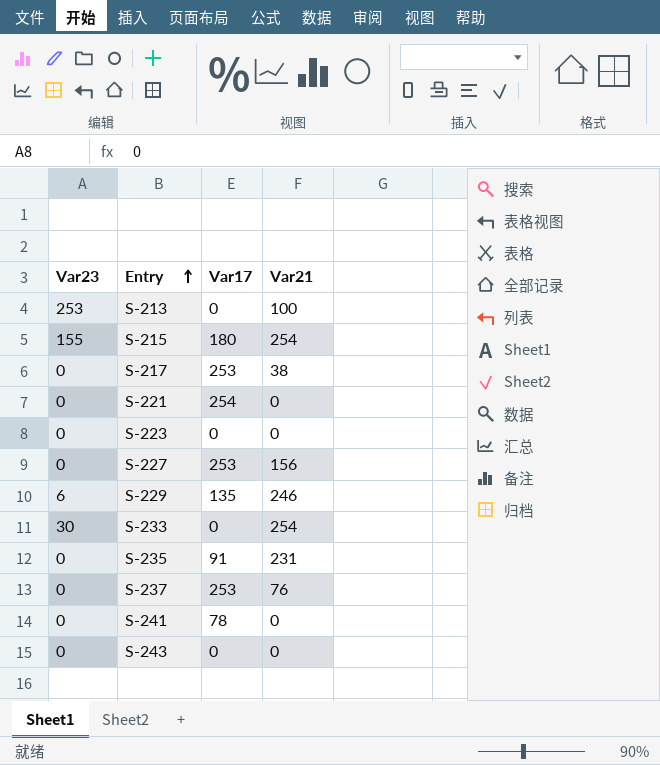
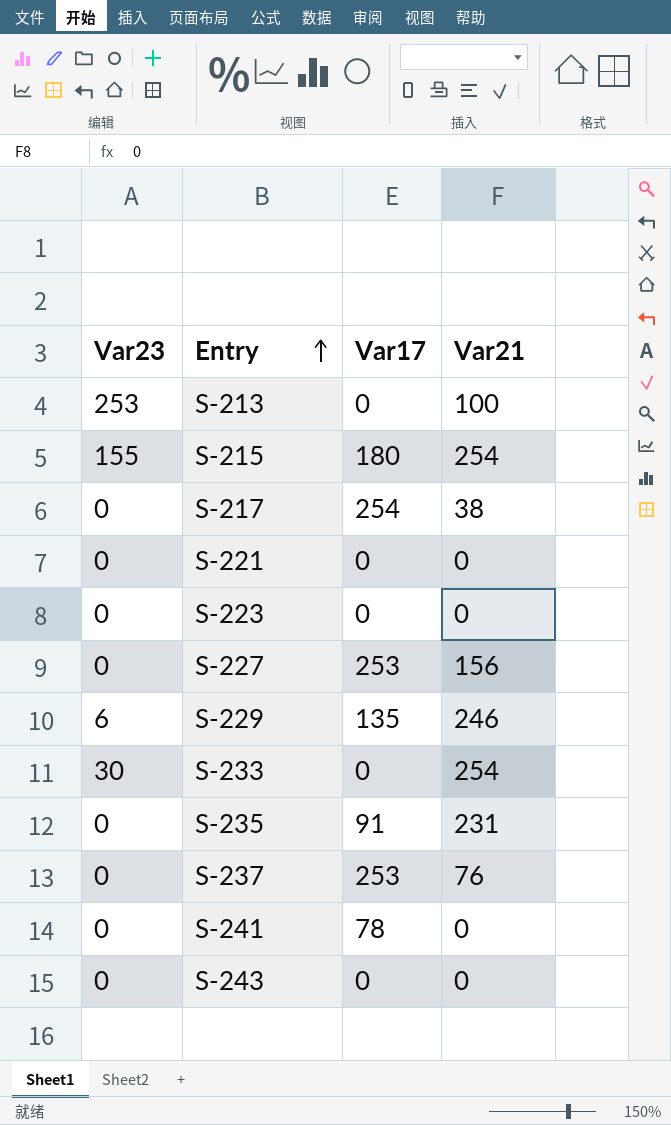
S-217 | Var17: 253 -> 254
S-221 | Var17: 254 -> 0

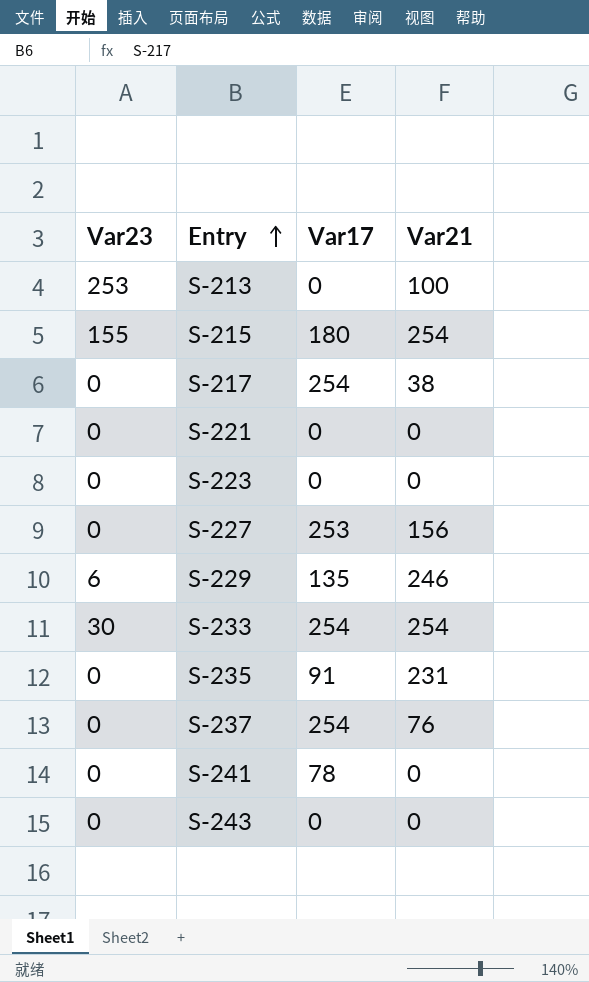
S-233 | Var17: 0 -> 254
S-237 | Var17: 253 -> 254

